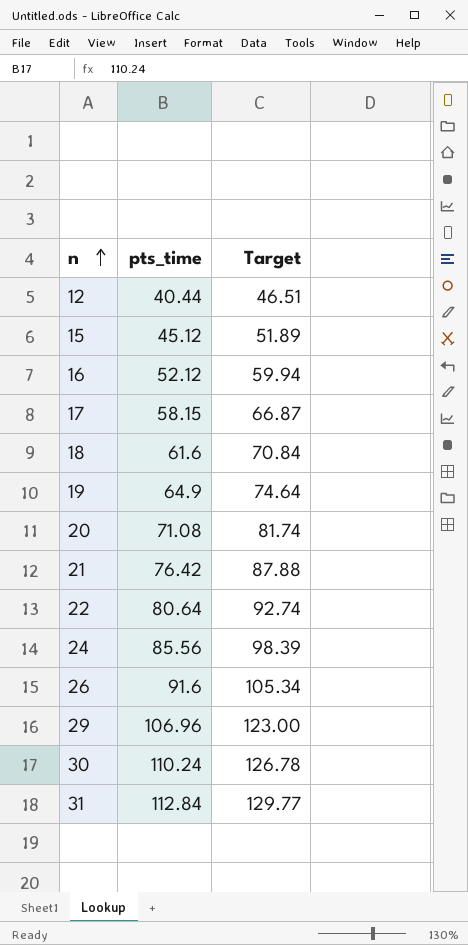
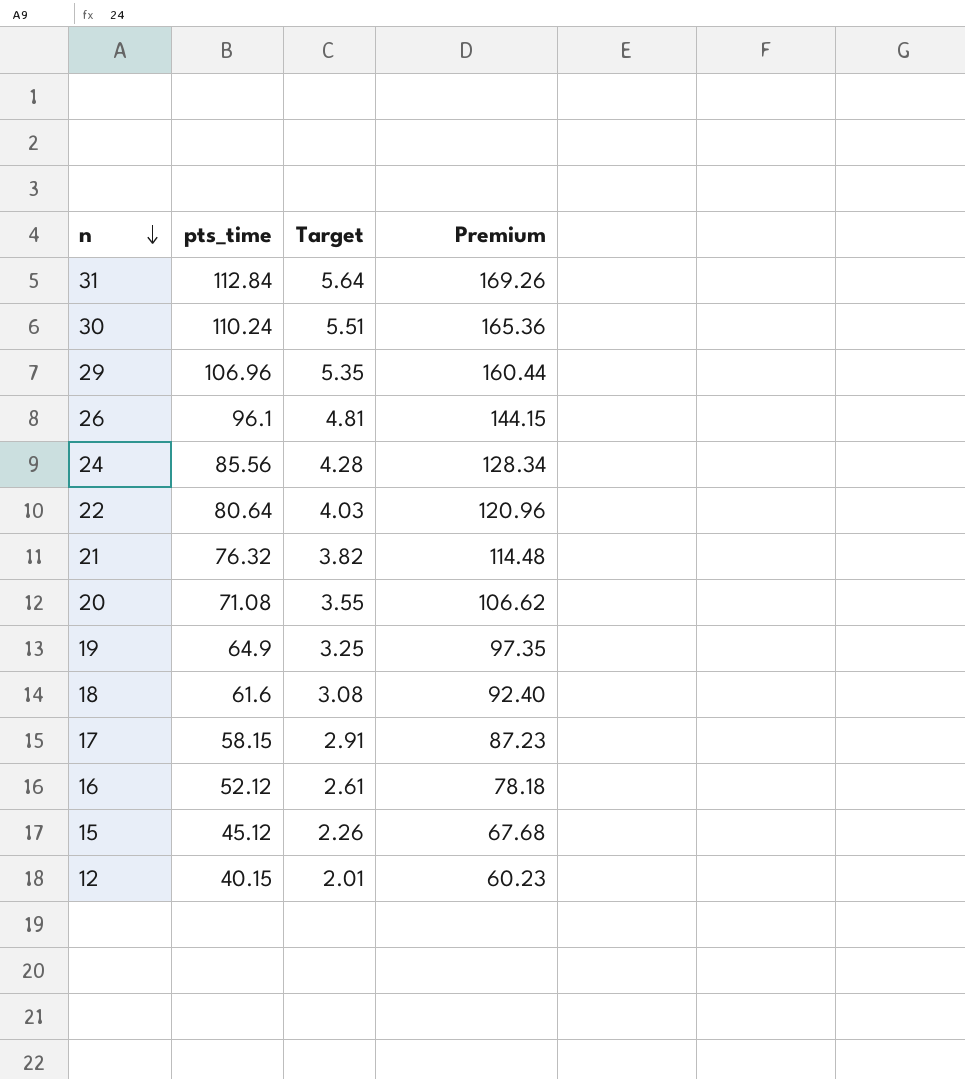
row order: n ascending -> n descending
column Target | formula: [pts_time] * 1.15 -> [pts_time] * 0.05
column Premium | formula: none -> [pts_time] * 1.5
26 | pts_time: 91.6 -> 96.1
21 | pts_time: 76.42 -> 76.32
12 | pts_time: 40.44 -> 40.15

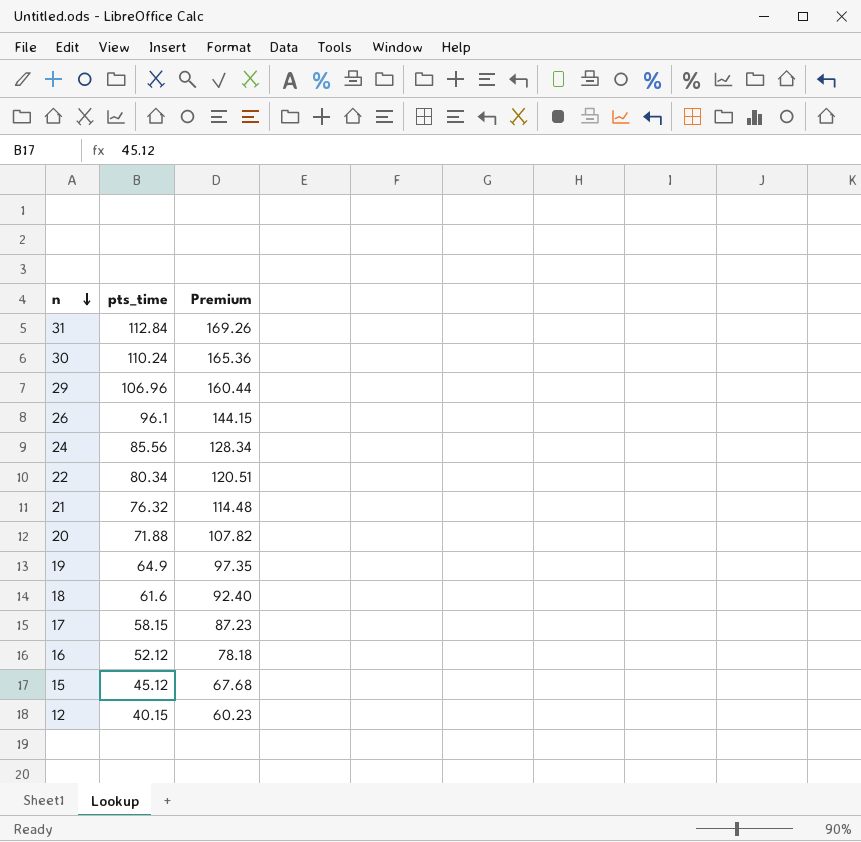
column Target | formula: [pts_time] * 0.05 -> none
22 | pts_time: 80.64 -> 80.34
22 | Premium: 120.96 -> 120.51
20 | pts_time: 71.08 -> 71.88
20 | Premium: 106.62 -> 107.82

